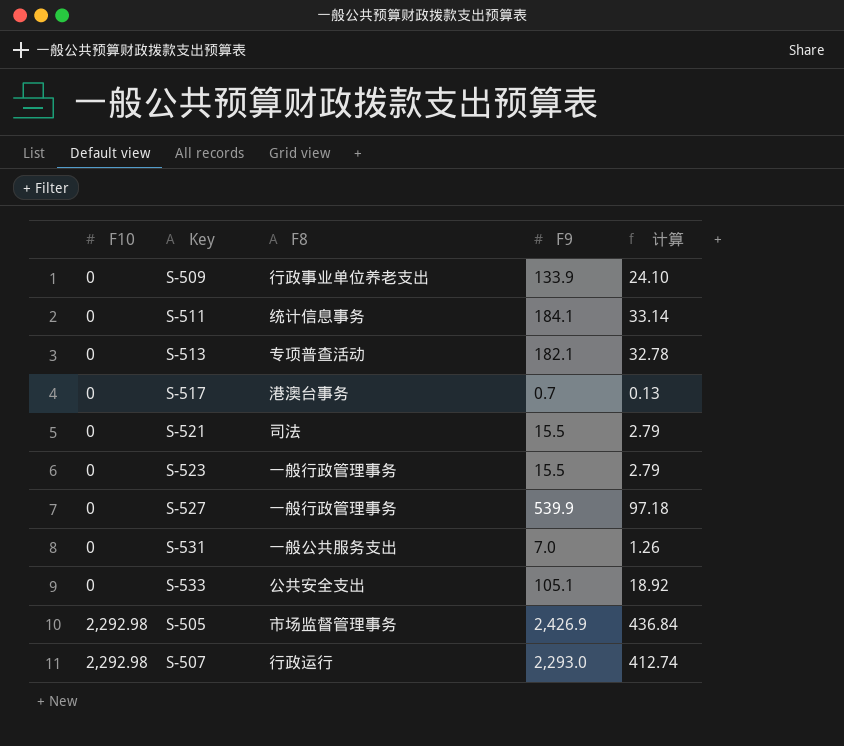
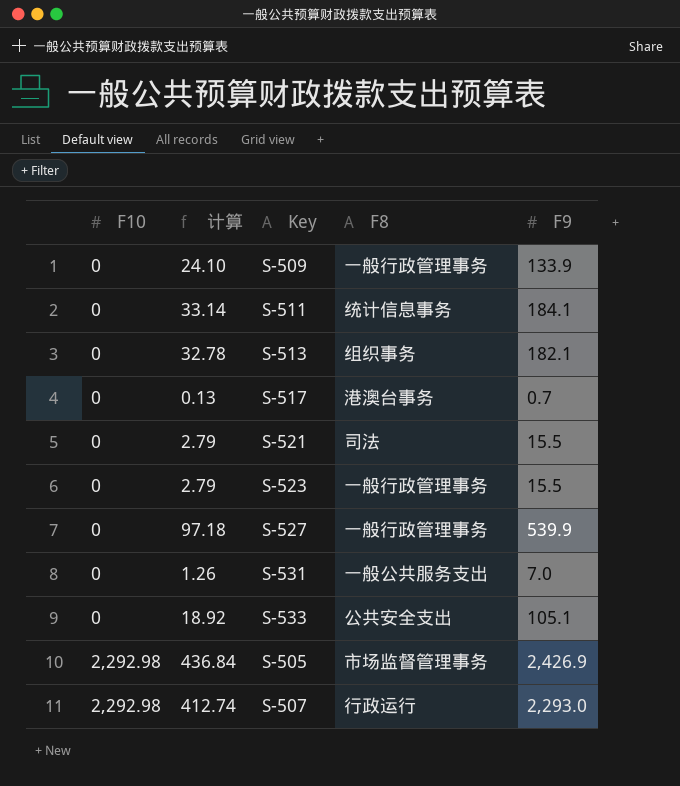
column 计算 | position: 5 -> 2
S-509 | F8: 行政事业单位养老支出 -> 一般行政管理事务
S-513 | F8: 专项普查活动 -> 组织事务

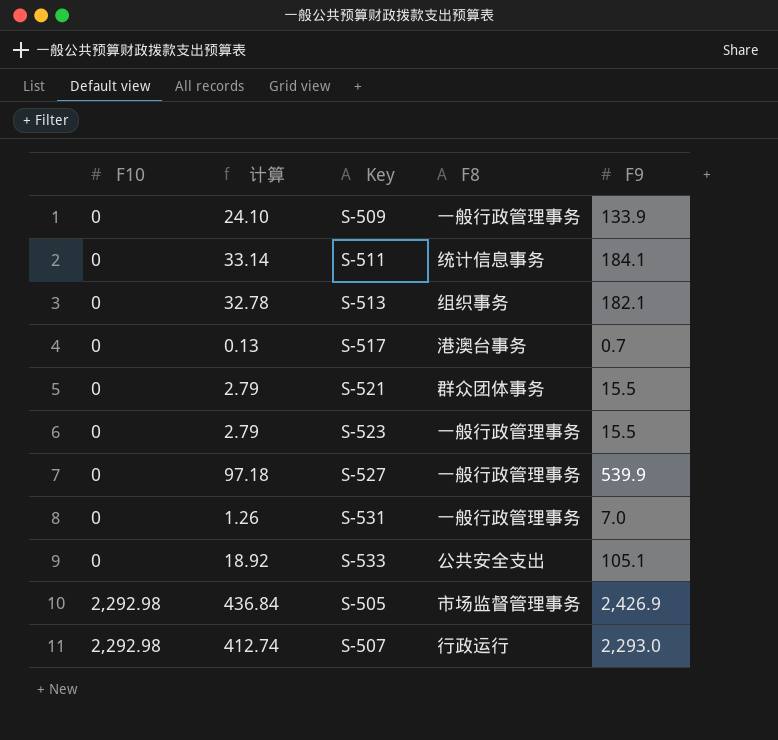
S-521 | F8: 司法 -> 群众团体事务
S-531 | F8: 一般公共服务支出 -> 一般行政管理事务

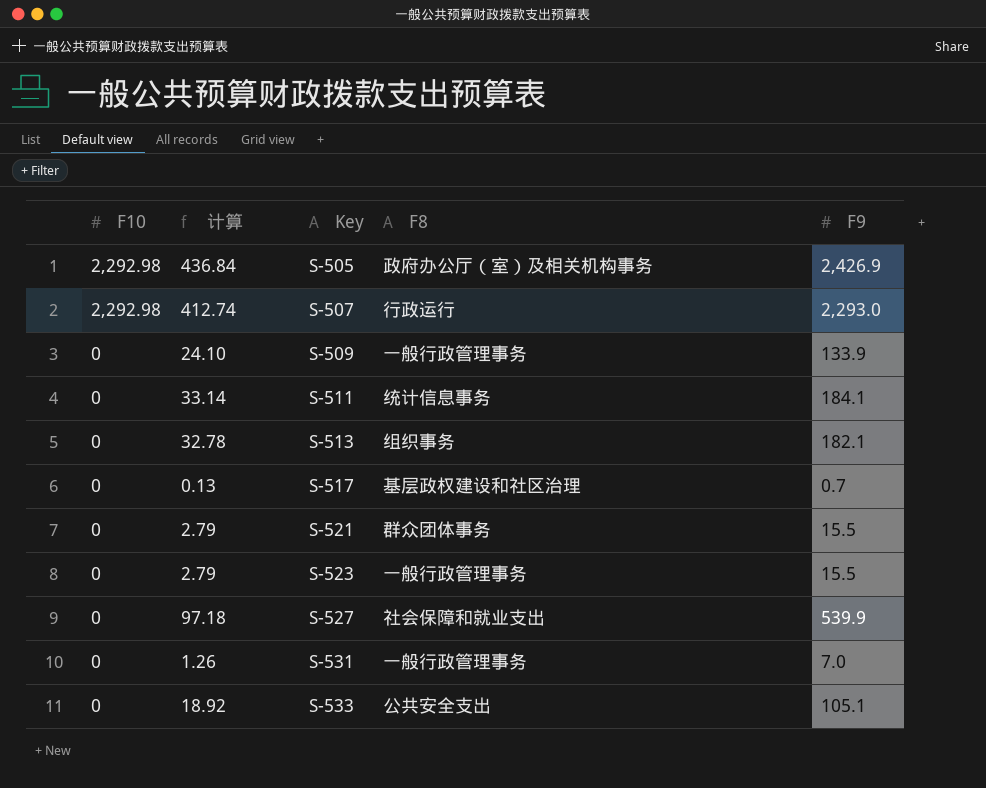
row order: F10 ascending -> F10 descending
S-505 | F8: 市场监督管理事务 -> 政府办公厅（室）及相关机构事务
S-517 | F8: 港澳台事务 -> 基层政权建设和社区治理
S-527 | F8: 一般行政管理事务 -> 社会保障和就业支出

